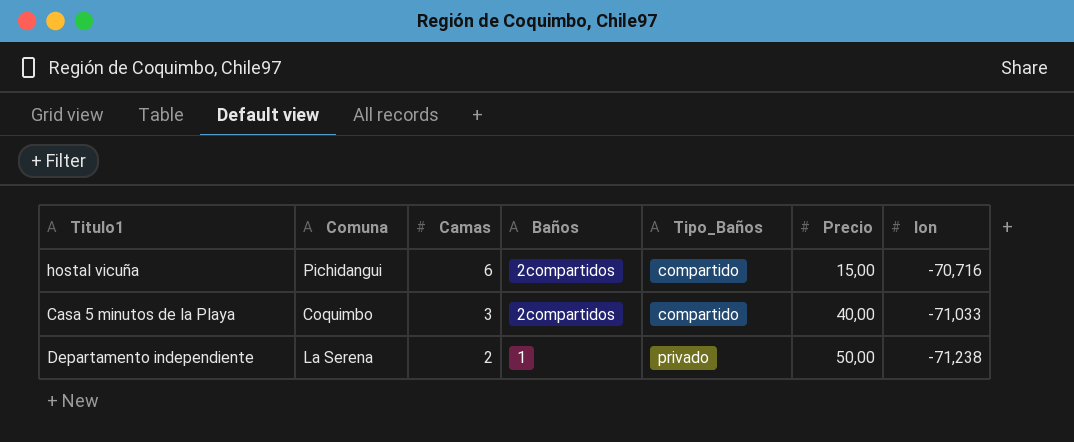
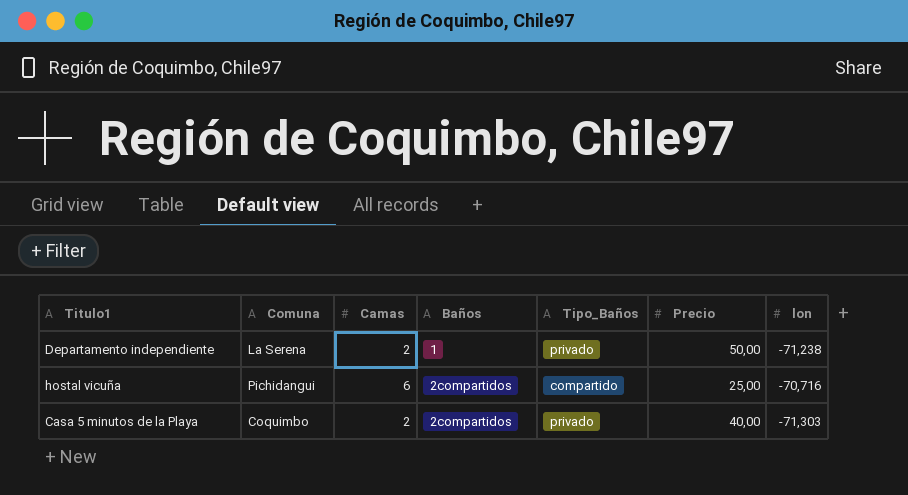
row order: Camas descending -> Baños ascending
hostal vicuña | Precio: 15,00 -> 25,00
Casa 5 minutos de la Playa | Camas: 3 -> 2
Casa 5 minutos de la Playa | Tipo_Baños: compartido -> privado
Casa 5 minutos de la Playa | lon: -71,033 -> -71,303

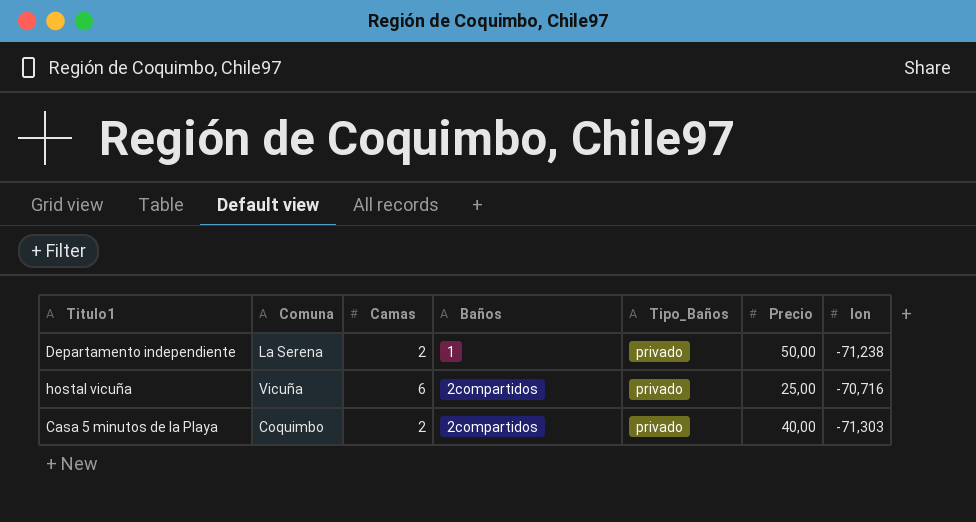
hostal vicuña | Comuna: Pichidangui -> Vicuña
hostal vicuña | Tipo_Baños: compartido -> privado

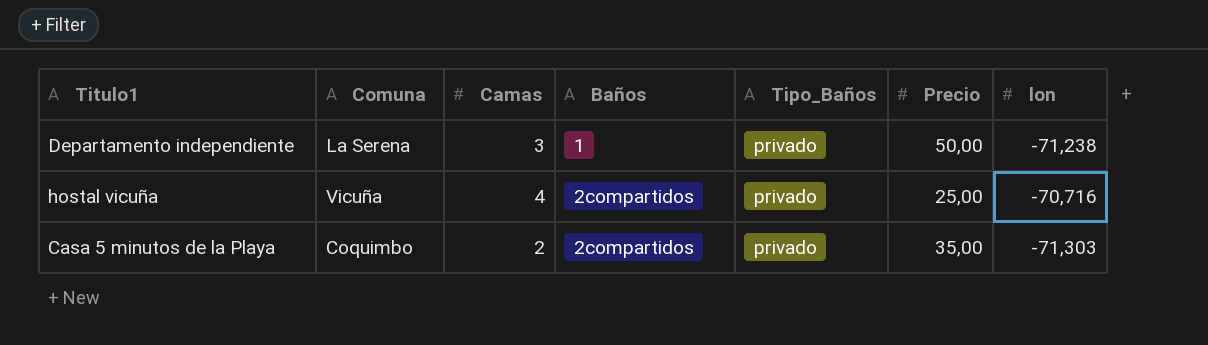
Departamento independiente | Camas: 2 -> 3
hostal vicuña | Camas: 6 -> 4
Casa 5 minutos de la Playa | Precio: 40,00 -> 35,00

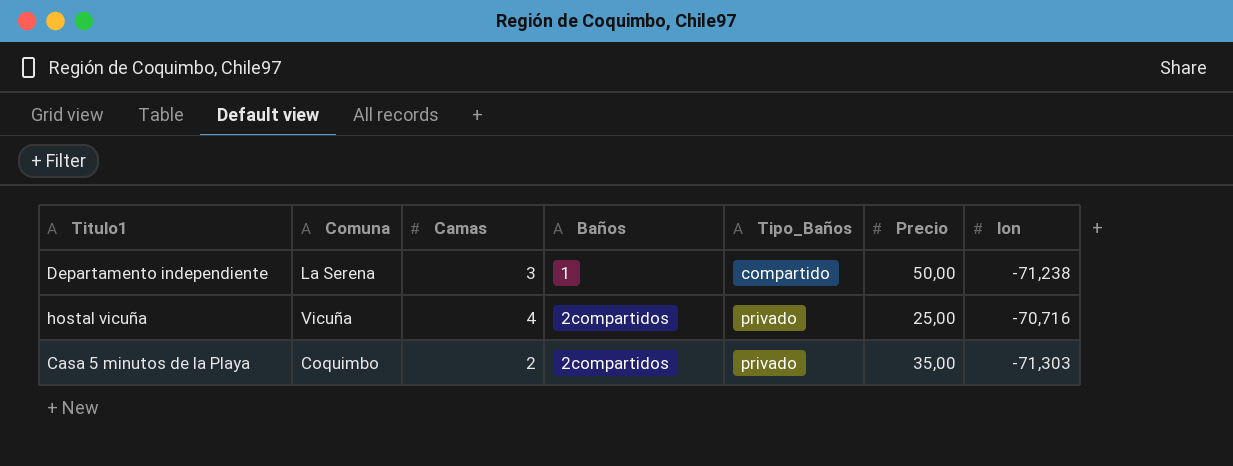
Departamento independiente | Tipo_Baños: privado -> compartido

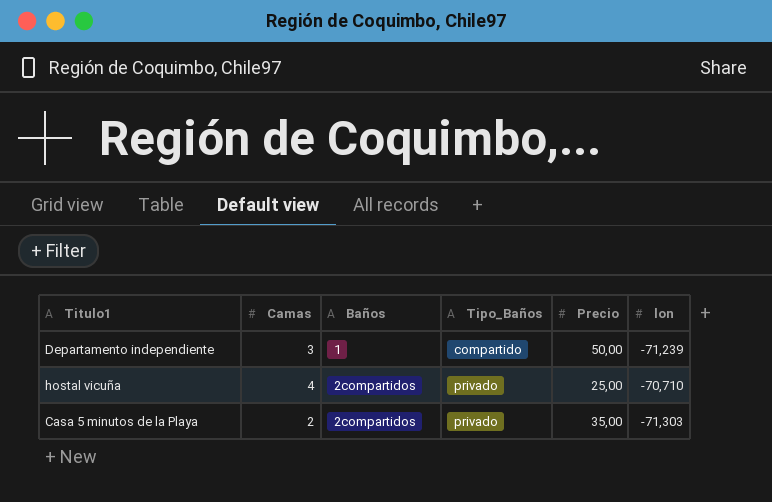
column Comuna | position: 2 -> none
Departamento independiente | lon: -71,238 -> -71,239
hostal vicuña | lon: -70,716 -> -70,710

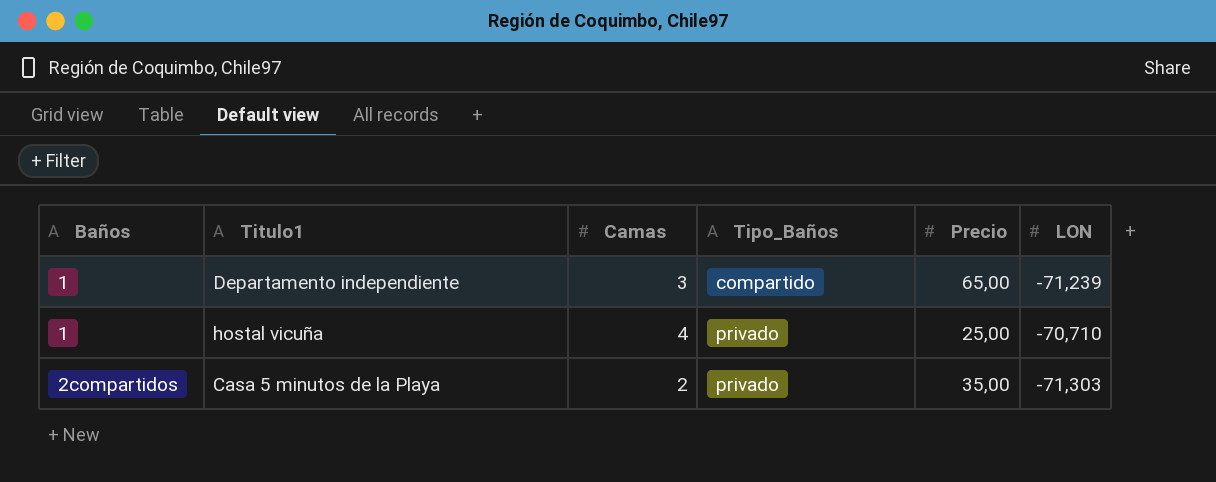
column Baños | position: 3 -> 1
column name: lon -> LON
Departamento independiente | Precio: 50,00 -> 65,00
hostal vicuña | Baños: 2compartidos -> 1

